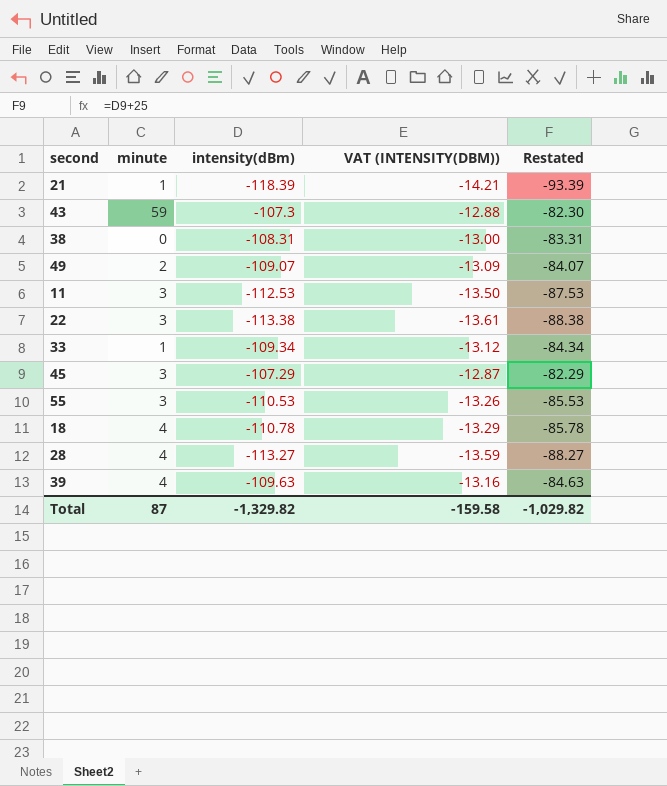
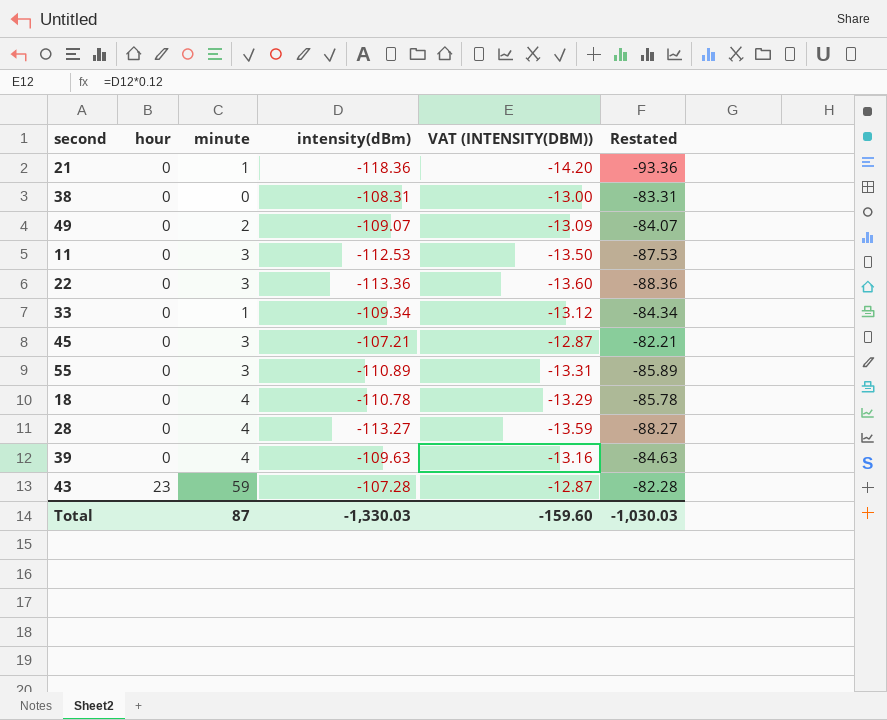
row order: none -> hour ascending
column hour | position: none -> 2
21 | intensity(dBm): -118.39 -> -118.36
21 | VAT (INTENSITY(DBM)): -14.21 -> -14.20
21 | Restated: -93.39 -> -93.36
22 | intensity(dBm): -113.38 -> -113.36
22 | VAT (INTENSITY(DBM)): -13.61 -> -13.60
22 | Restated: -88.38 -> -88.36
45 | intensity(dBm): -107.29 -> -107.21
45 | Restated: -82.29 -> -82.21
55 | intensity(dBm): -110.53 -> -110.89
55 | VAT (INTENSITY(DBM)): -13.26 -> -13.31
55 | Restated: -85.53 -> -85.89
43 | intensity(dBm): -107.3 -> -107.28
43 | VAT (INTENSITY(DBM)): -12.88 -> -12.87
43 | Restated: -82.30 -> -82.28
Total | intensity(dBm): -1,329.82 -> -1,330.03
Total | VAT (INTENSITY(DBM)): -159.58 -> -159.60
Total | Restated: -1,029.82 -> -1,030.03

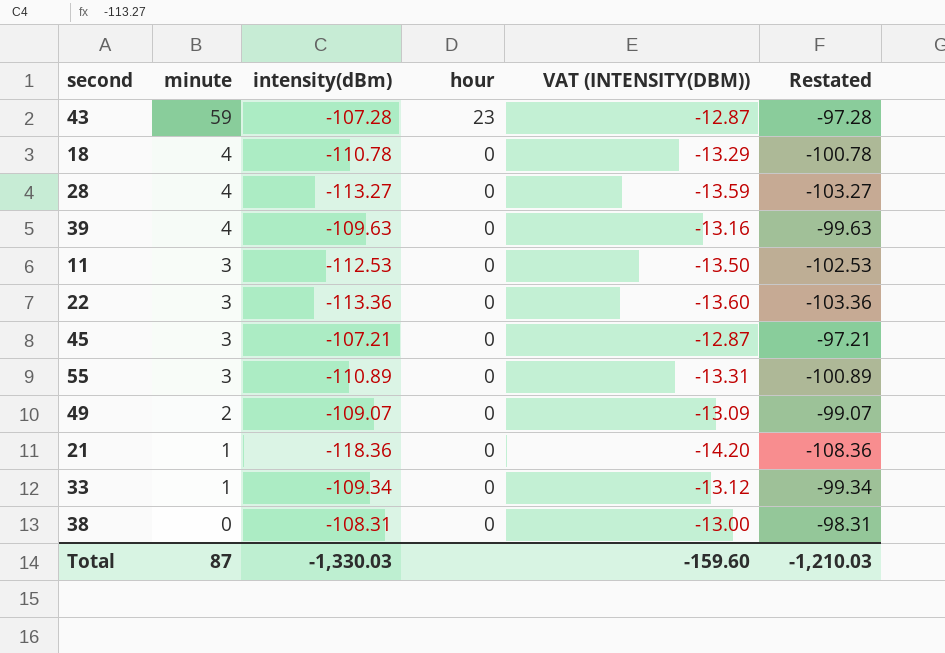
row order: hour ascending -> minute descending
column hour | position: 2 -> 4
column Restated | formula: [intensity(dBm)] + 25 -> [intensity(dBm)] + 10
Total | Restated: -1,030.03 -> -1,210.03

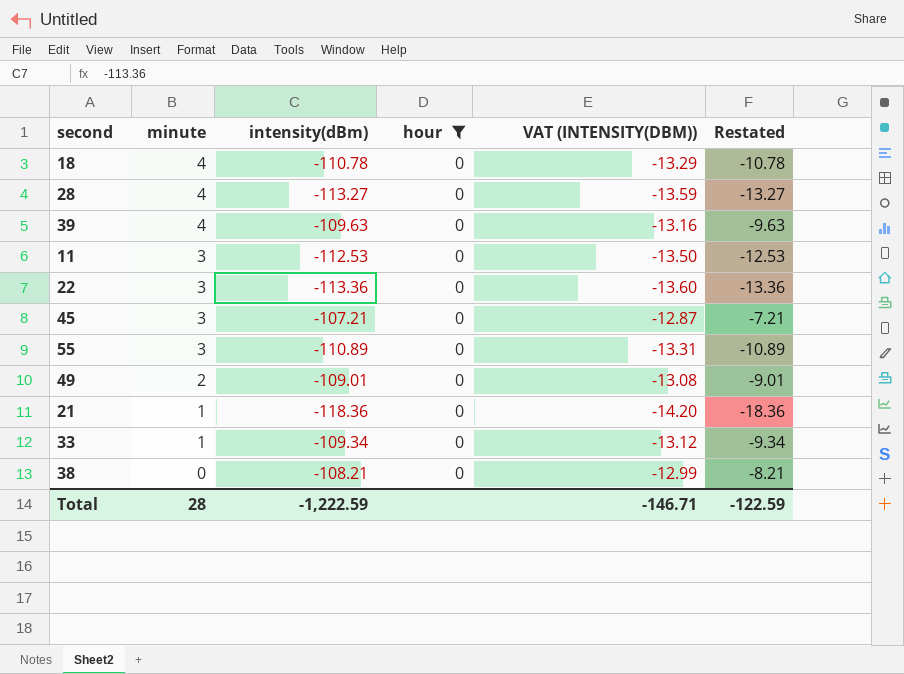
filter: none -> hour = 0
column Restated | formula: [intensity(dBm)] + 10 -> [intensity(dBm)] + 100
49 | intensity(dBm): -109.07 -> -109.01
49 | VAT (INTENSITY(DBM)): -13.09 -> -13.08
38 | intensity(dBm): -108.31 -> -108.21
38 | VAT (INTENSITY(DBM)): -13.00 -> -12.99
Total | minute: 87 -> 28
Total | intensity(dBm): -1,330.03 -> -1,222.59
Total | VAT (INTENSITY(DBM)): -159.60 -> -146.71
Total | Restated: -1,210.03 -> -122.59

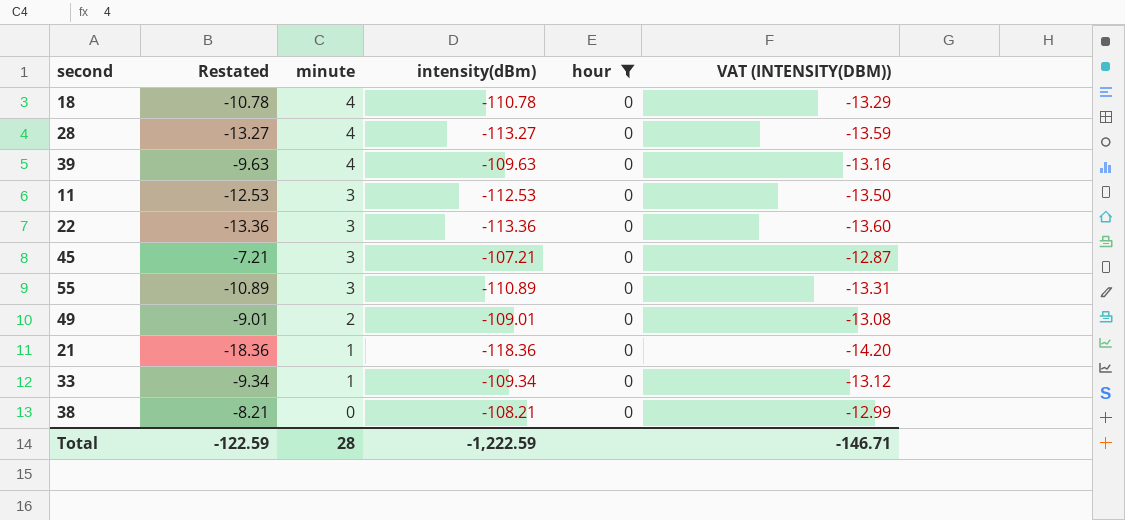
column Restated | position: 6 -> 2

